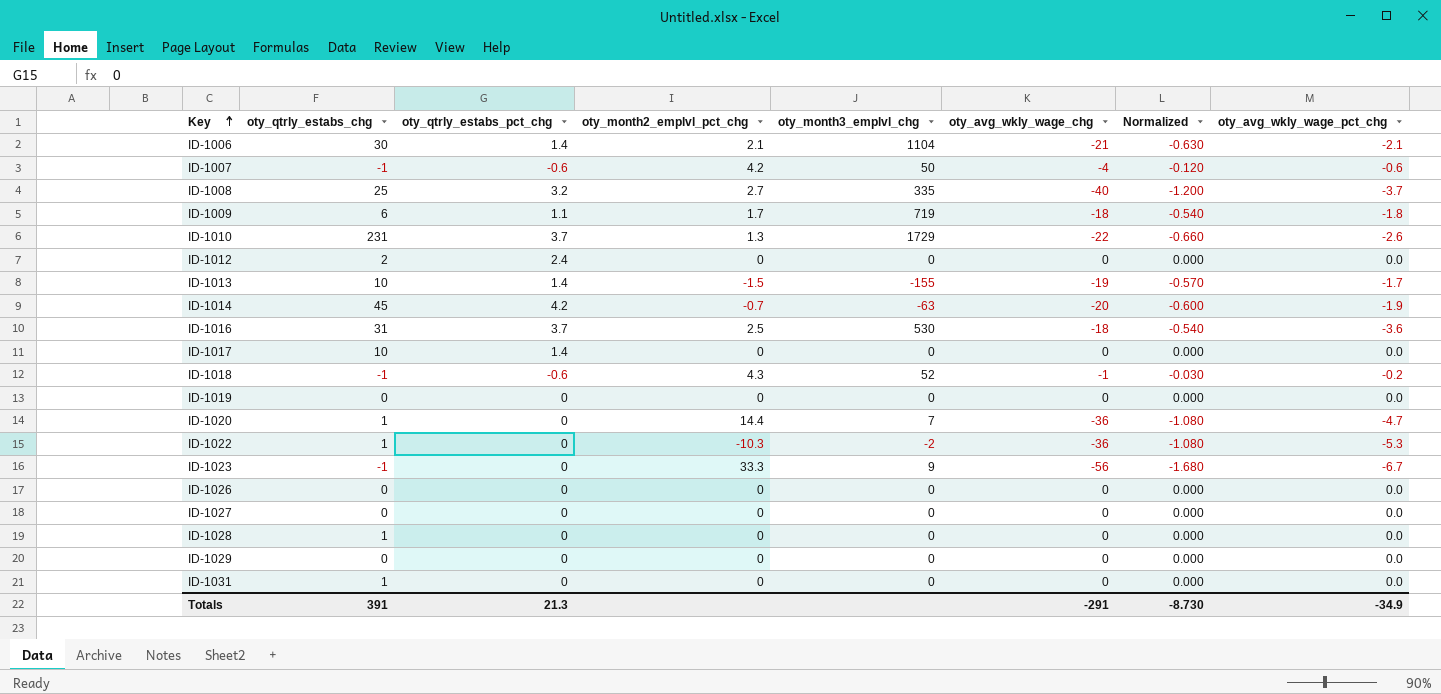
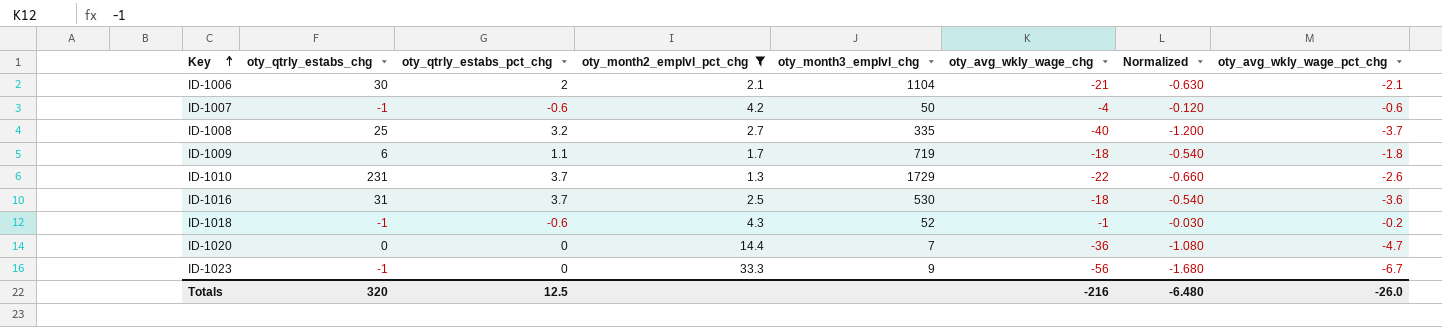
filter: none -> oty_month2_emplvl_pct_chg >= 1.3
ID-1006 | oty_qtrly_estabs_pct_chg: 1.4 -> 2
ID-1020 | oty_qtrly_estabs_chg: 1 -> 0
Totals | oty_qtrly_estabs_chg: 391 -> 320
Totals | oty_qtrly_estabs_pct_chg: 21.3 -> 12.5
Totals | oty_avg_wkly_wage_chg: -291 -> -216
Totals | Normalized: -8.730 -> -6.480
Totals | oty_avg_wkly_wage_pct_chg: -34.9 -> -26.0

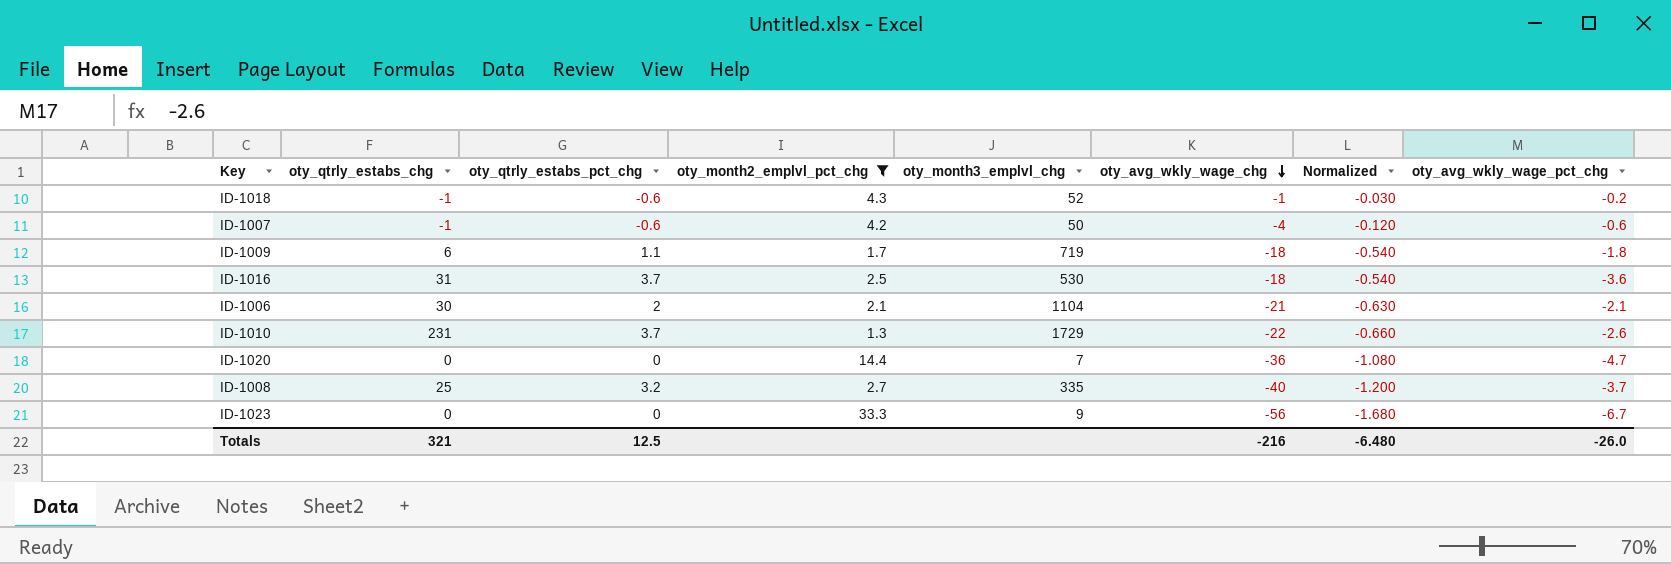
row order: Key ascending -> oty_avg_wkly_wage_chg descending
ID-1023 | oty_qtrly_estabs_chg: -1 -> 0
Totals | oty_qtrly_estabs_chg: 320 -> 321

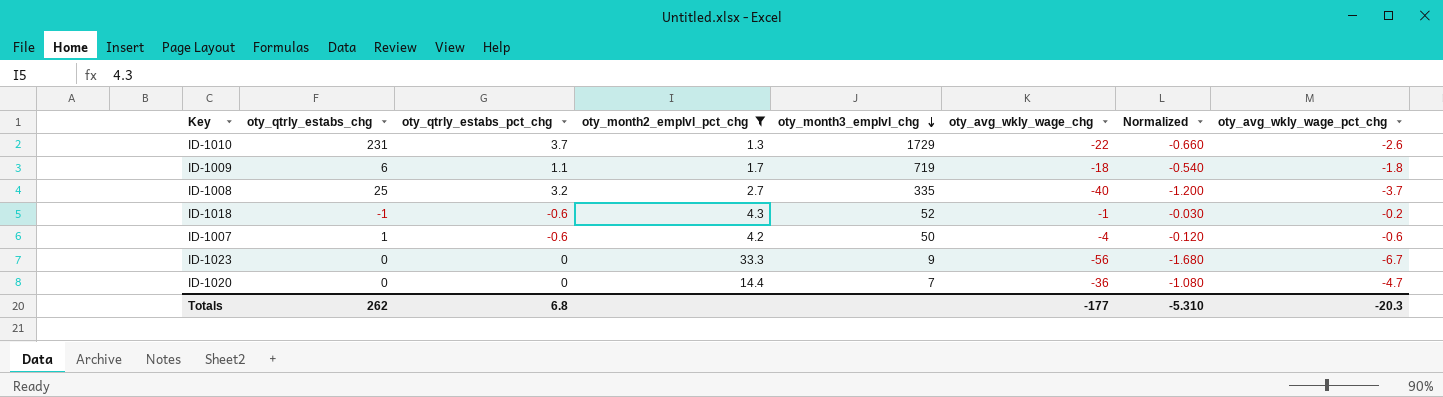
row order: oty_avg_wkly_wage_chg descending -> oty_month3_emplvl_chg descending
row ID-1016: 31 | 3.7 | 2.5 | 530 | -18 | -0.540 | -3.6 -> none
row ID-1006: 30 | 2 | 2.1 | 1104 | -21 | -0.630 | -2.1 -> none
ID-1007 | oty_qtrly_estabs_chg: -1 -> 1
Totals | oty_qtrly_estabs_chg: 321 -> 262
Totals | oty_qtrly_estabs_pct_chg: 12.5 -> 6.8
Totals | oty_avg_wkly_wage_chg: -216 -> -177
Totals | Normalized: -6.480 -> -5.310
Totals | oty_avg_wkly_wage_pct_chg: -26.0 -> -20.3

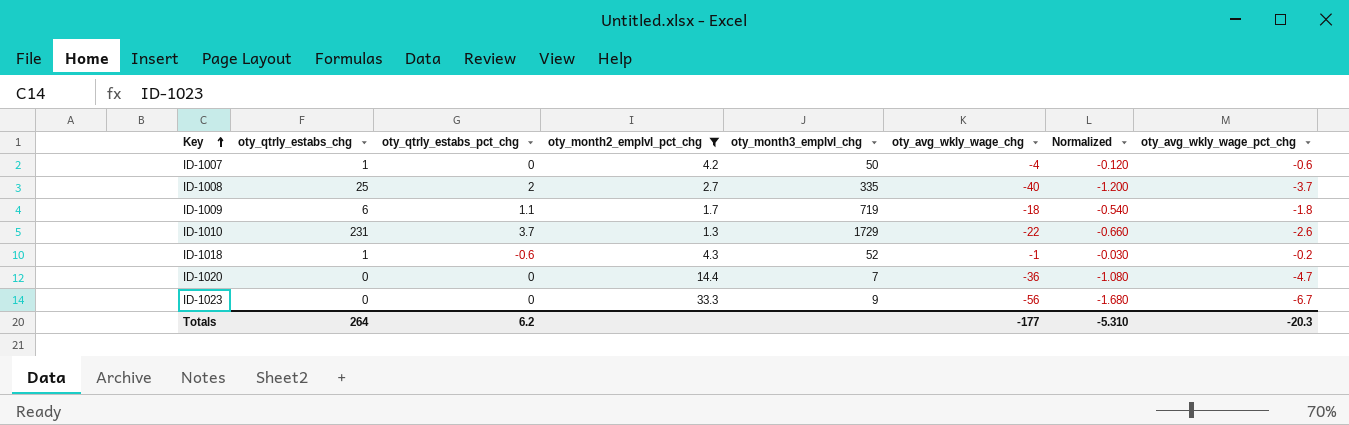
row order: oty_month3_emplvl_chg descending -> Key ascending
ID-1007 | oty_qtrly_estabs_pct_chg: -0.6 -> 0
ID-1008 | oty_qtrly_estabs_pct_chg: 3.2 -> 2
ID-1018 | oty_qtrly_estabs_chg: -1 -> 1
Totals | oty_qtrly_estabs_chg: 262 -> 264
Totals | oty_qtrly_estabs_pct_chg: 6.8 -> 6.2

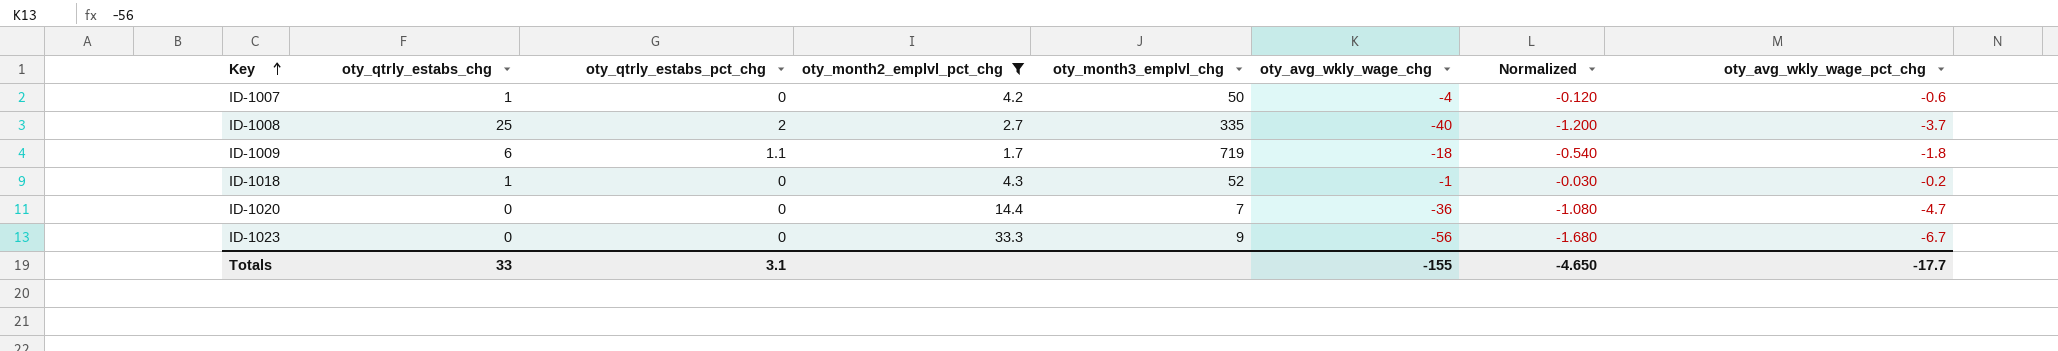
row ID-1010: 231 | 3.7 | 1.3 | 1729 | -22 | -0.660 | -2.6 -> none
ID-1018 | oty_qtrly_estabs_pct_chg: -0.6 -> 0
Totals | oty_qtrly_estabs_chg: 264 -> 33
Totals | oty_qtrly_estabs_pct_chg: 6.2 -> 3.1
Totals | oty_avg_wkly_wage_chg: -177 -> -155
Totals | Normalized: -5.310 -> -4.650
Totals | oty_avg_wkly_wage_pct_chg: -20.3 -> -17.7

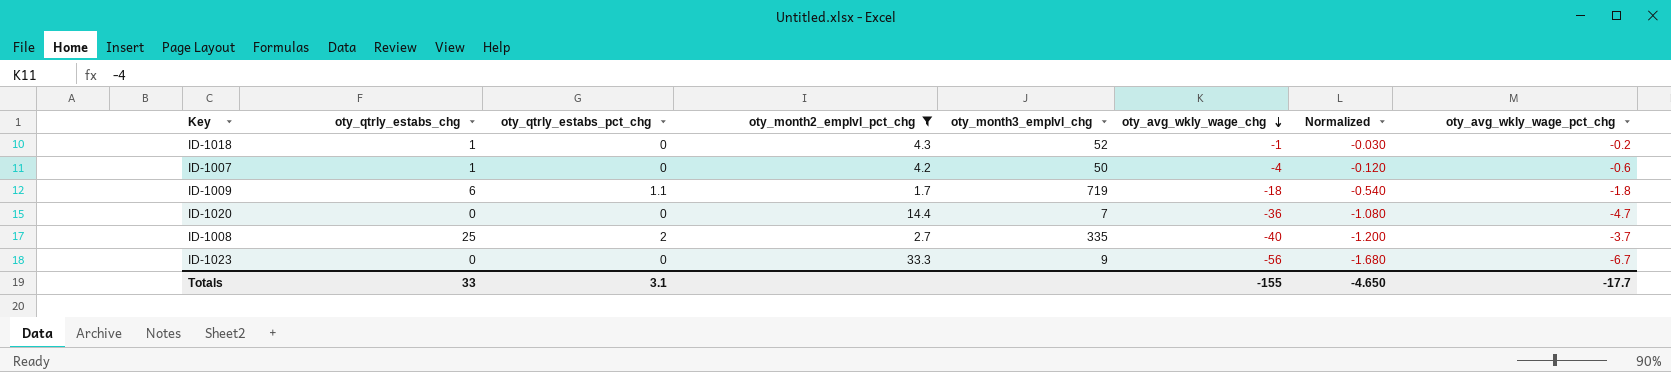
row order: Key ascending -> oty_avg_wkly_wage_chg descending

